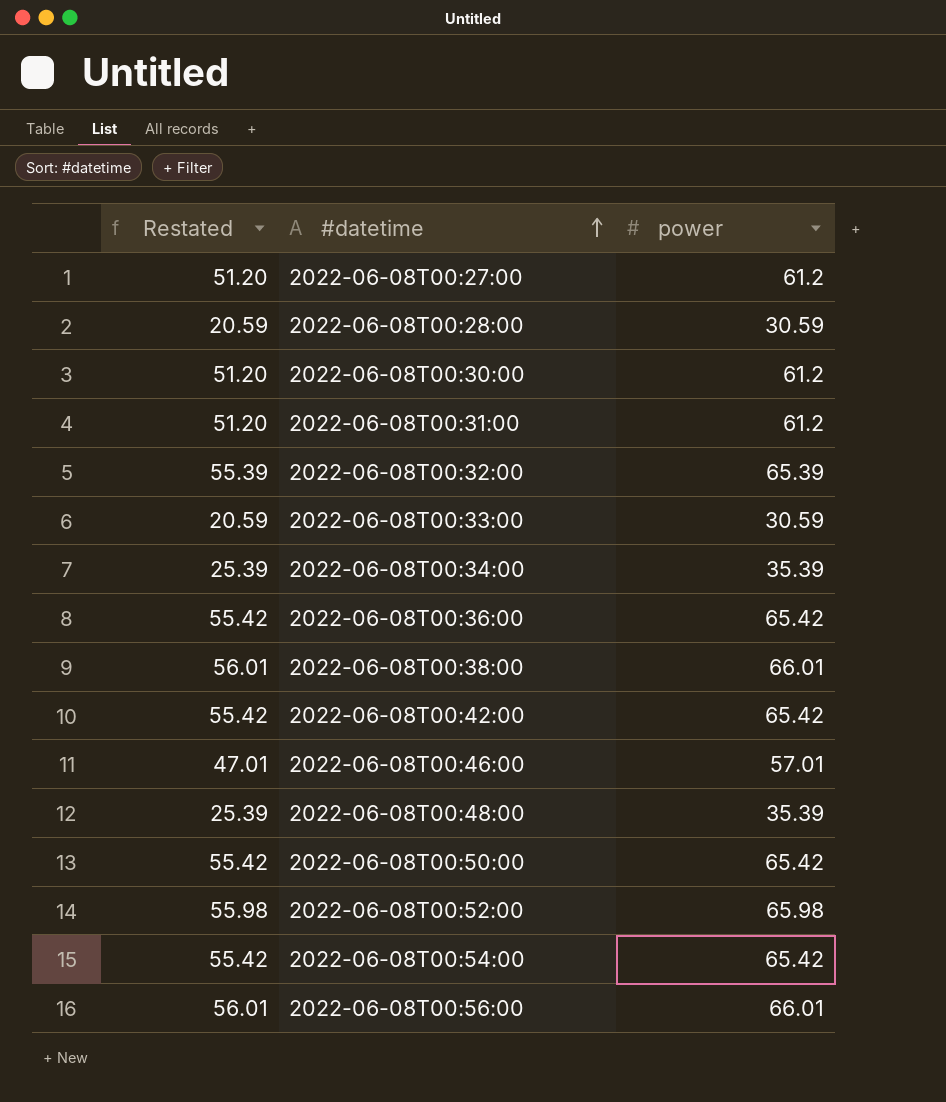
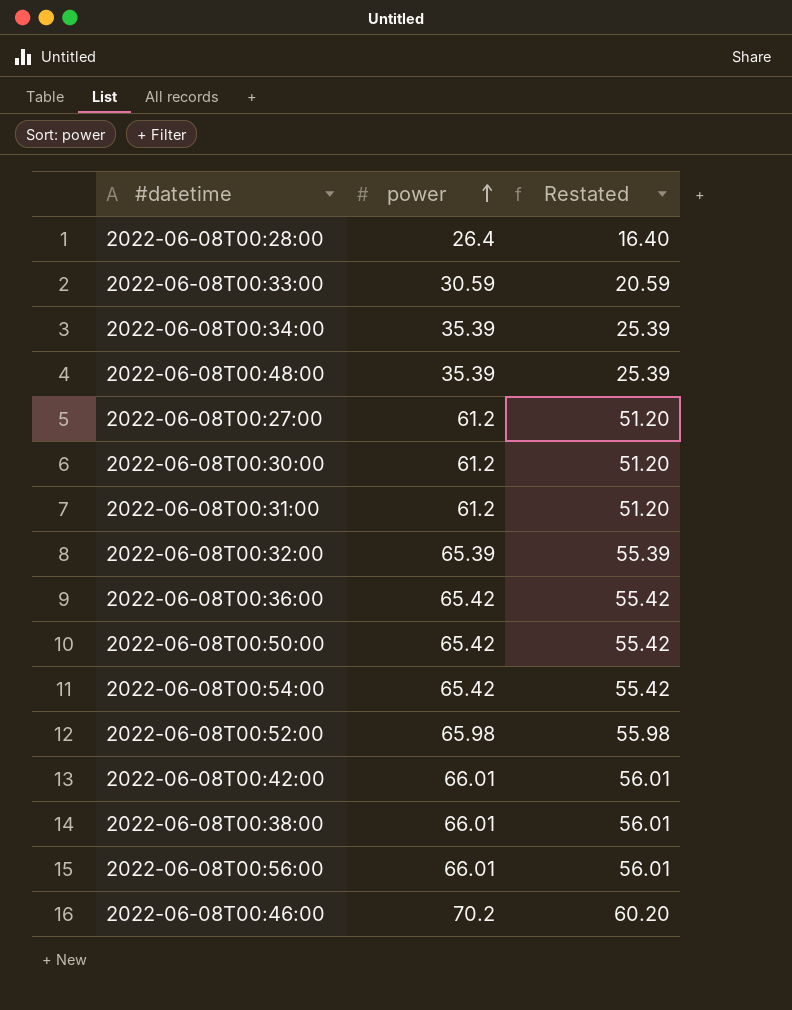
row order: #datetime ascending -> power ascending
column Restated | position: 1 -> 3
2022-06-08T00:28:00 | power: 30.59 -> 26.4
2022-06-08T00:28:00 | Restated: 20.59 -> 16.40
2022-06-08T00:42:00 | power: 65.42 -> 66.01
2022-06-08T00:42:00 | Restated: 55.42 -> 56.01
2022-06-08T00:46:00 | power: 57.01 -> 70.2
2022-06-08T00:46:00 | Restated: 47.01 -> 60.20

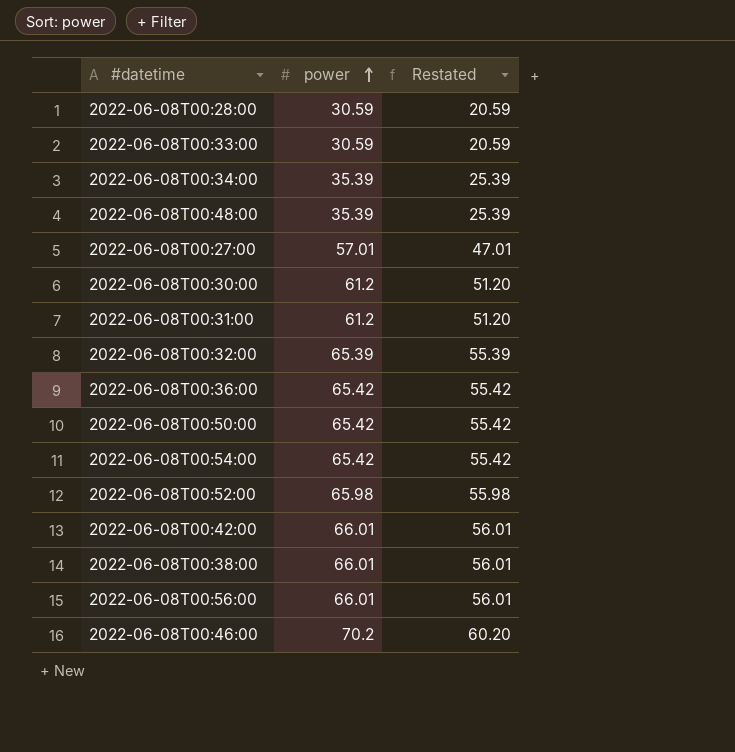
2022-06-08T00:28:00 | power: 26.4 -> 30.59
2022-06-08T00:28:00 | Restated: 16.40 -> 20.59
2022-06-08T00:27:00 | power: 61.2 -> 57.01
2022-06-08T00:27:00 | Restated: 51.20 -> 47.01

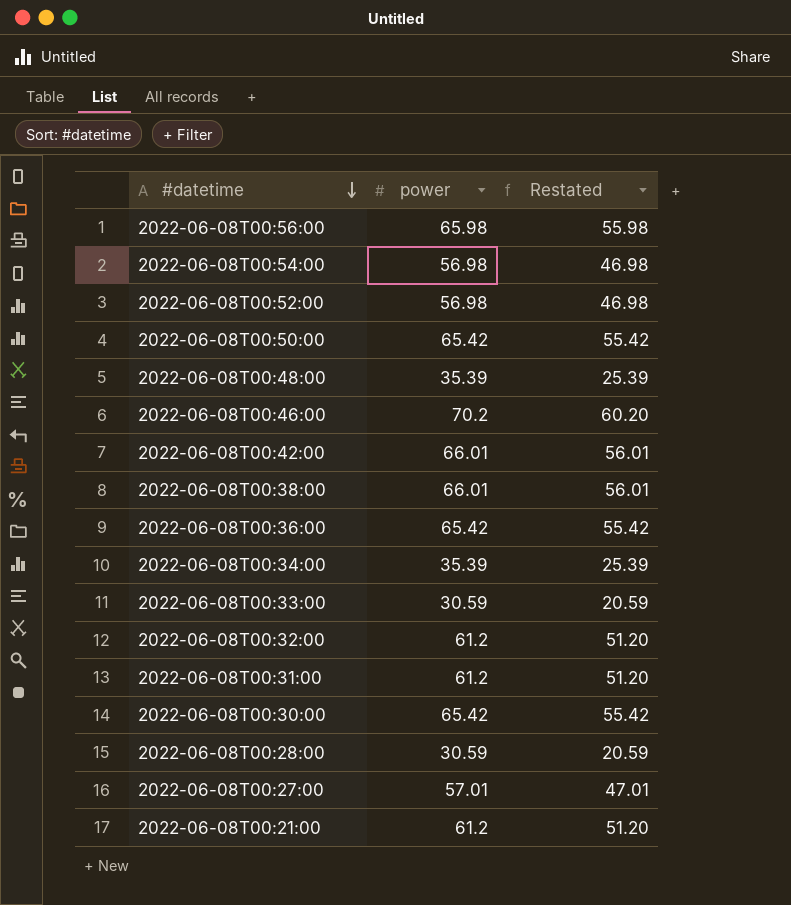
row order: power ascending -> #datetime descending
2022-06-08T00:56:00 | power: 66.01 -> 65.98
2022-06-08T00:56:00 | Restated: 56.01 -> 55.98
2022-06-08T00:54:00 | power: 65.42 -> 56.98
2022-06-08T00:54:00 | Restated: 55.42 -> 46.98
2022-06-08T00:52:00 | power: 65.98 -> 56.98
2022-06-08T00:52:00 | Restated: 55.98 -> 46.98
2022-06-08T00:32:00 | power: 65.39 -> 61.2
2022-06-08T00:32:00 | Restated: 55.39 -> 51.20
2022-06-08T00:30:00 | power: 61.2 -> 65.42
2022-06-08T00:30:00 | Restated: 51.20 -> 55.42
row 2022-06-08T00:21:00: none -> 61.2 | 51.20

